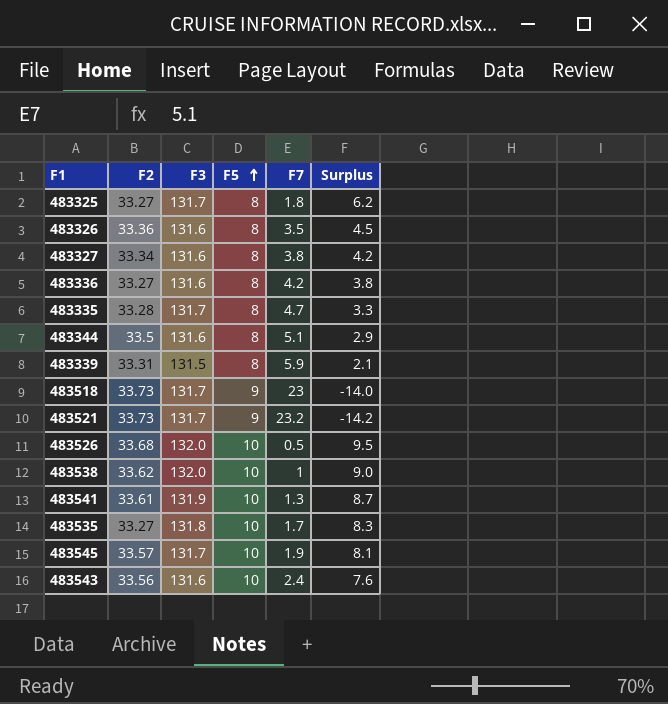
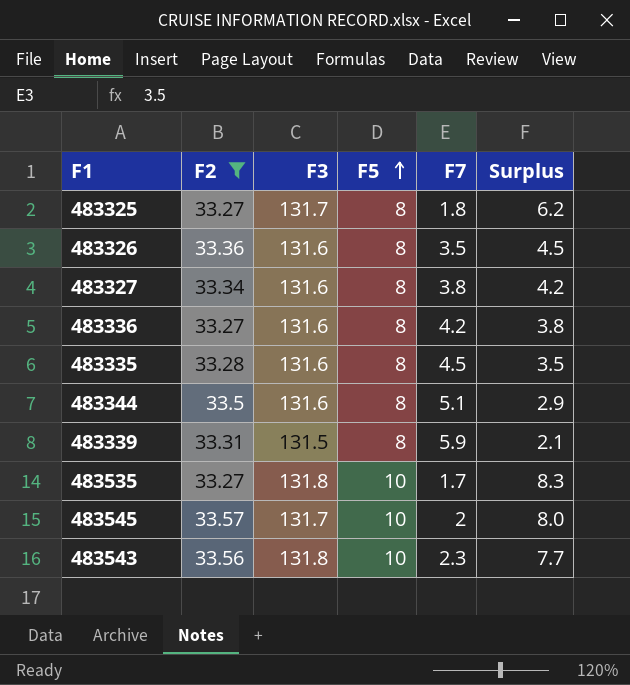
filter: none -> F2 <= 33.57
483335 | F3: 131.7 -> 131.6
483335 | F7: 4.7 -> 4.5
483335 | Surplus: 3.3 -> 3.5
483545 | F7: 1.9 -> 2
483545 | Surplus: 8.1 -> 8.0
483543 | F3: 131.6 -> 131.8
483543 | F7: 2.4 -> 2.3
483543 | Surplus: 7.6 -> 7.7

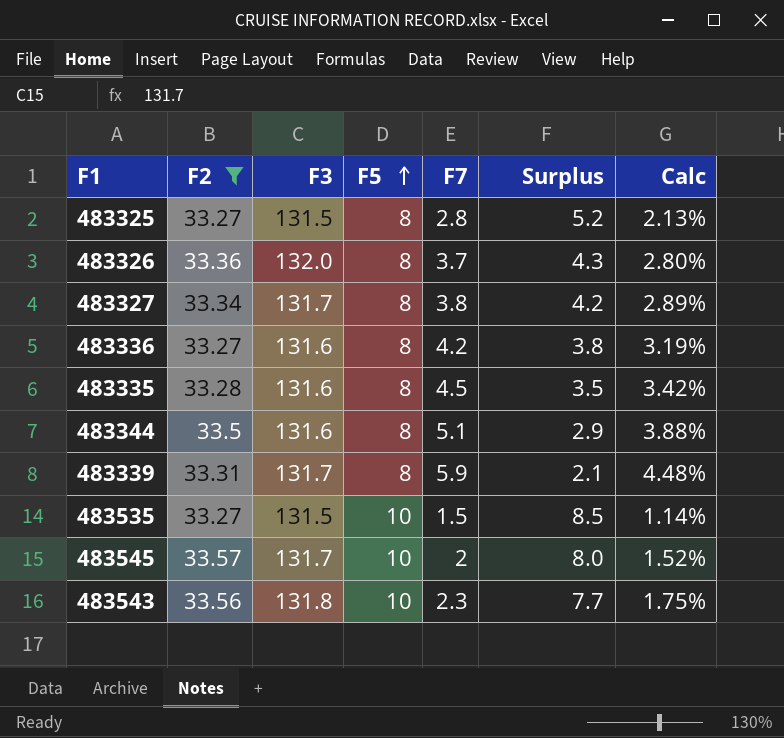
column Calc | formula: none -> [F7] / [F3]
483325 | F3: 131.7 -> 131.5
483325 | F7: 1.8 -> 2.8
483325 | Surplus: 6.2 -> 5.2
483326 | F3: 131.6 -> 132.0
483326 | F7: 3.5 -> 3.7
483326 | Surplus: 4.5 -> 4.3
483327 | F3: 131.6 -> 131.7
483339 | F3: 131.5 -> 131.7
483535 | F3: 131.8 -> 131.5
483535 | F7: 1.7 -> 1.5
483535 | Surplus: 8.3 -> 8.5

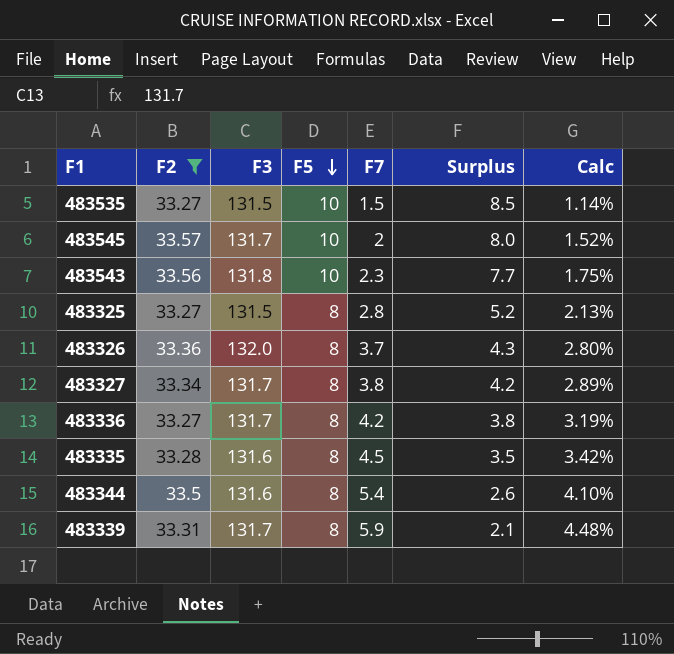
row order: F5 ascending -> F5 descending
483336 | F3: 131.6 -> 131.7
483344 | F7: 5.1 -> 5.4
483344 | Surplus: 2.9 -> 2.6
483344 | Calc: 3.88% -> 4.10%

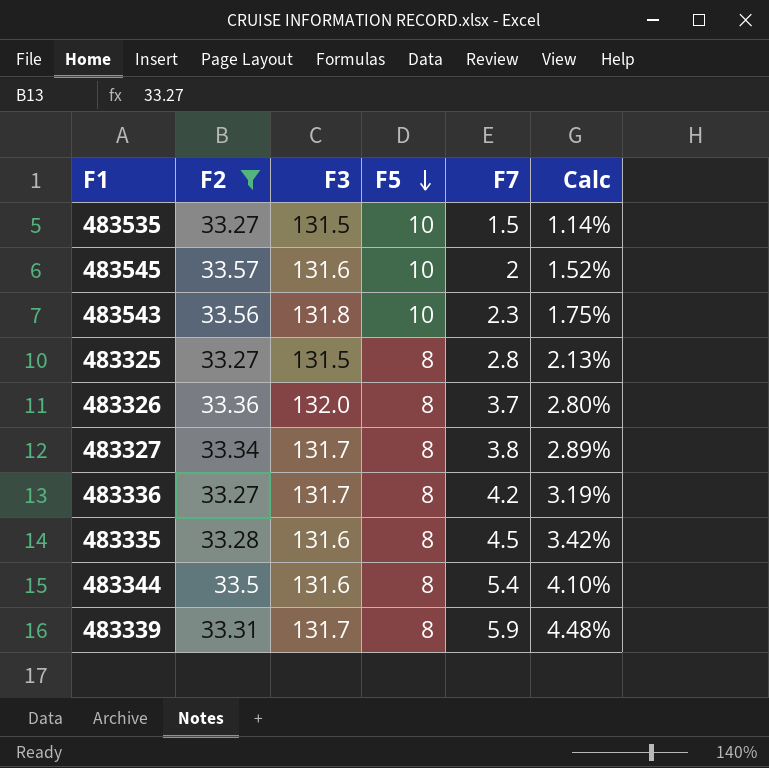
column Surplus | formula: [F5] - [F7] -> none
483545 | F3: 131.7 -> 131.6

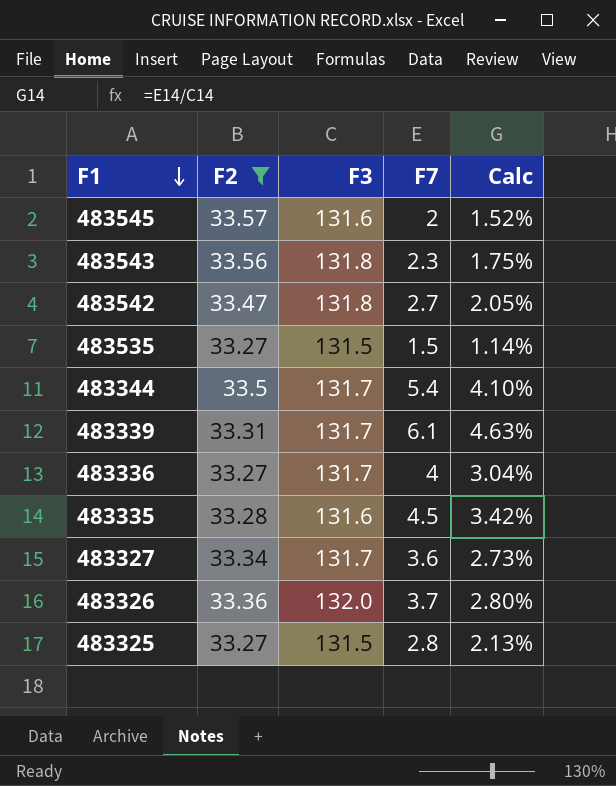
row order: F5 descending -> F1 descending
column F5 | position: 4 -> none
row 483542: none -> 33.47 | 131.8 | 2.7 | 2.05%
483344 | F3: 131.6 -> 131.7
483339 | F7: 5.9 -> 6.1
483339 | Calc: 4.48% -> 4.63%
483336 | F7: 4.2 -> 4
483336 | Calc: 3.19% -> 3.04%
483327 | F7: 3.8 -> 3.6
483327 | Calc: 2.89% -> 2.73%

